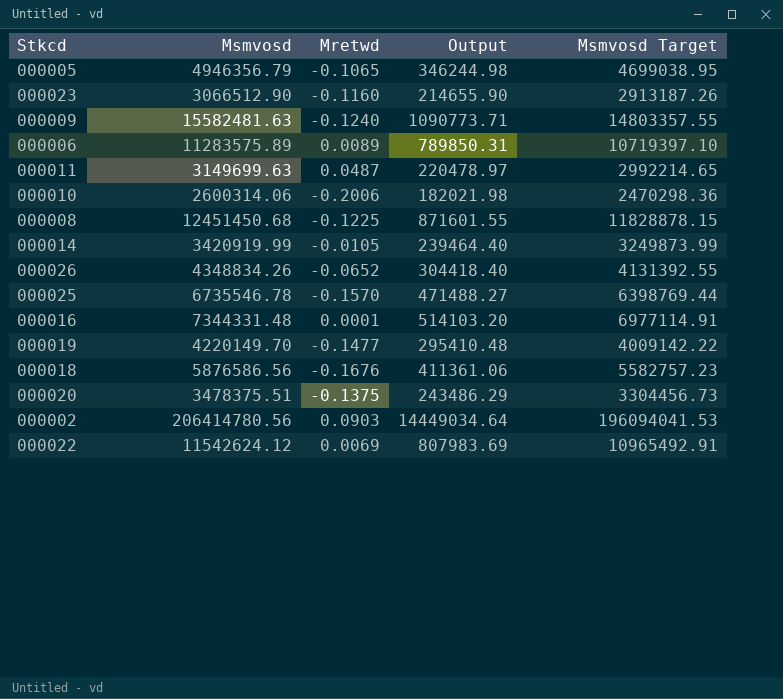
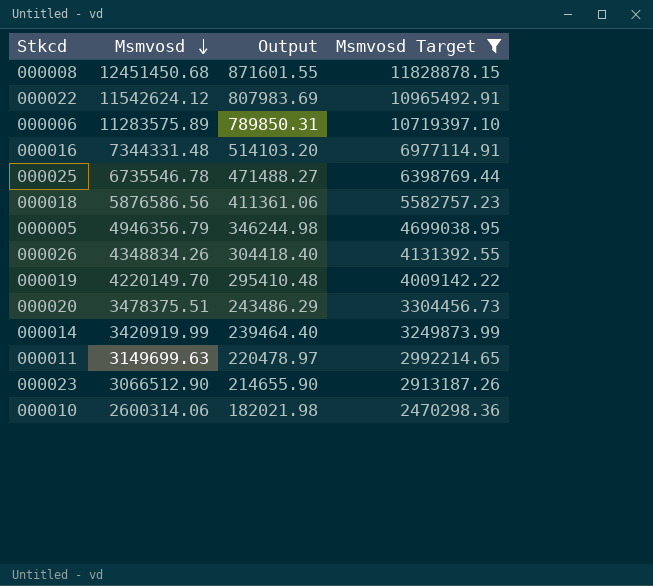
filter: none -> Msmvosd Target <= 11828878.15
row order: none -> Msmvosd descending
column Mretwd | position: 3 -> none

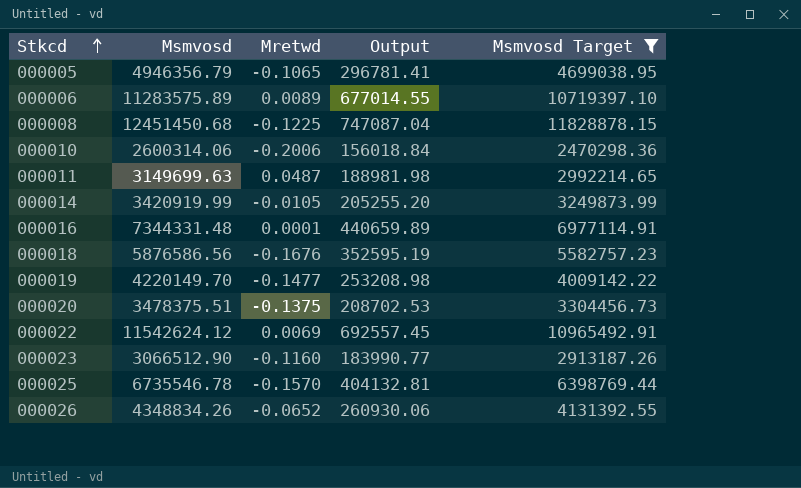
row order: Msmvosd descending -> Stkcd ascending
column Mretwd | position: none -> 3
column Output | formula: [Msmvosd] * 0.07 -> [Msmvosd] * 0.06

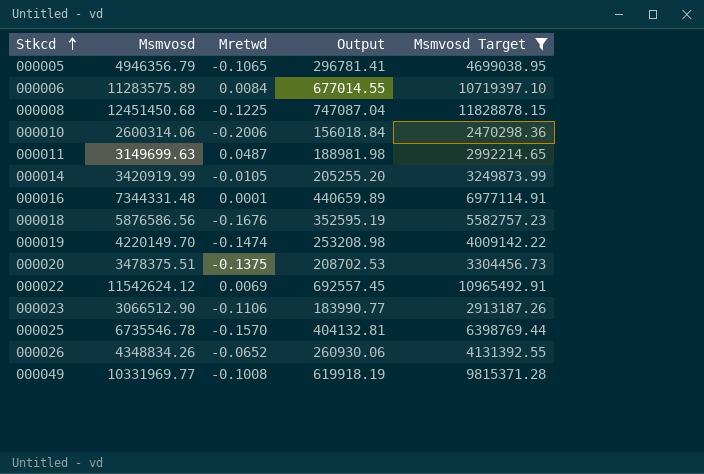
000006 | Mretwd: 0.0089 -> 0.0084
000019 | Mretwd: -0.1477 -> -0.1474
000023 | Mretwd: -0.1160 -> -0.1106
row 000049: none -> 10331969.77 | -0.1008 | 619918.19 | 9815371.28

